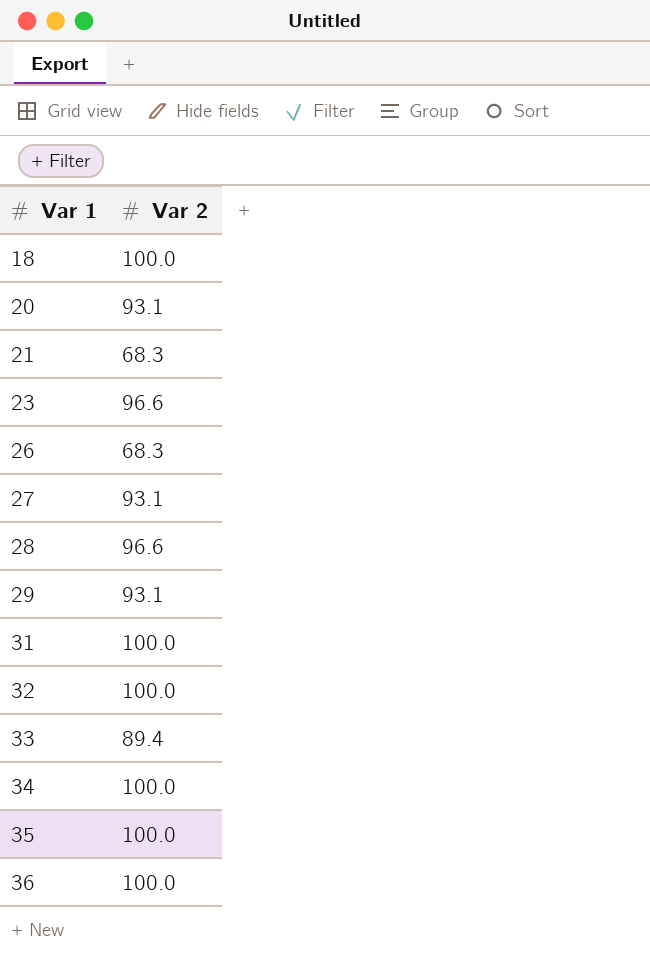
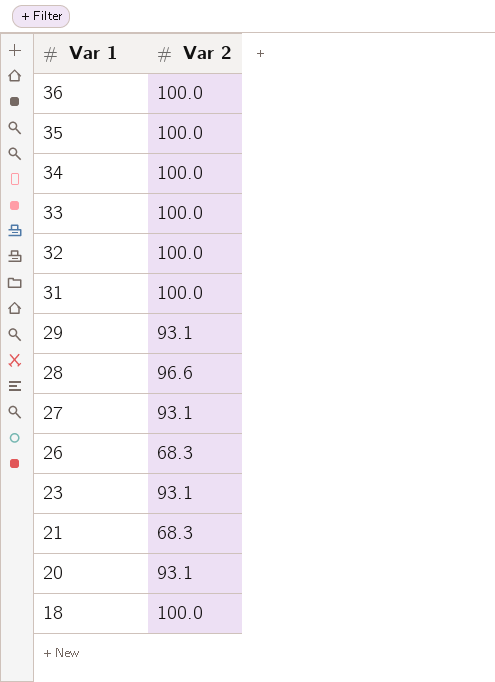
row order: Var 1 ascending -> Var 1 descending
33 | Var 2: 89.4 -> 100.0
23 | Var 2: 96.6 -> 93.1

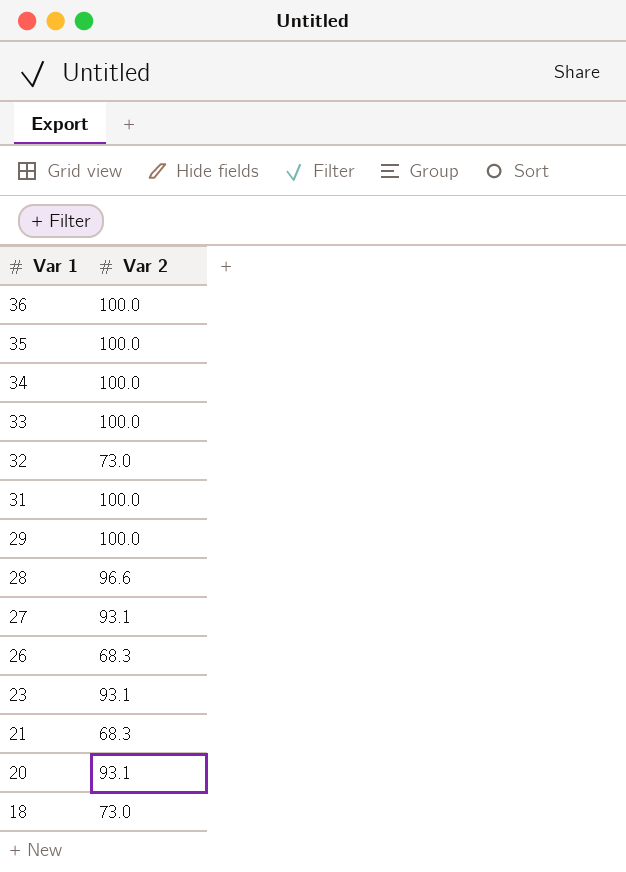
32 | Var 2: 100.0 -> 73.0
29 | Var 2: 93.1 -> 100.0
18 | Var 2: 100.0 -> 73.0

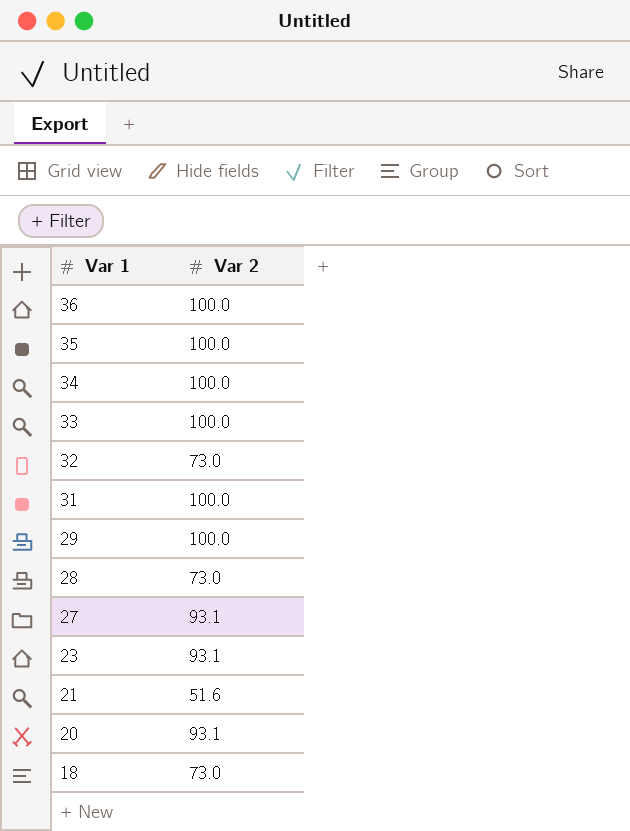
row 26: 68.3 -> none
28 | Var 2: 96.6 -> 73.0
21 | Var 2: 68.3 -> 51.6

